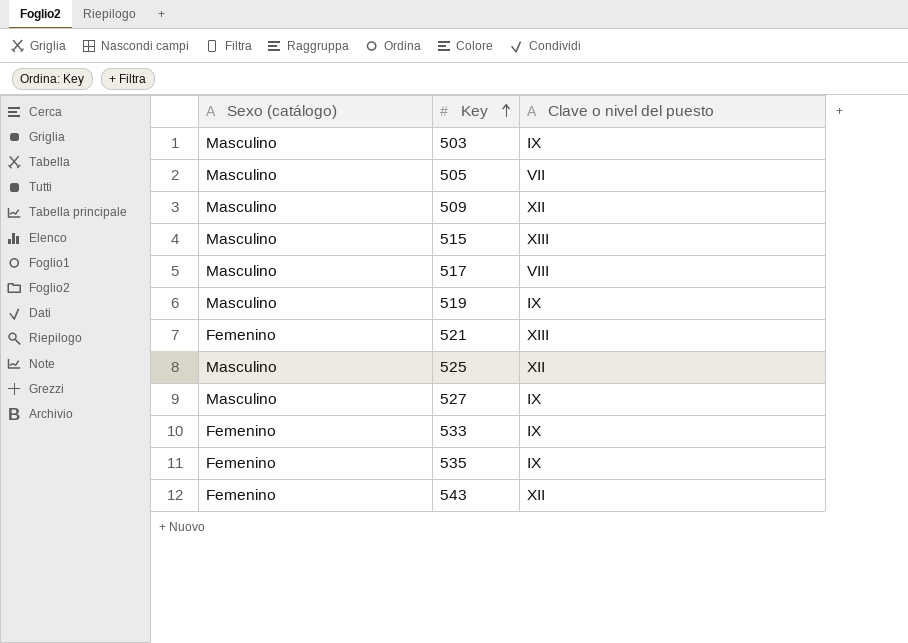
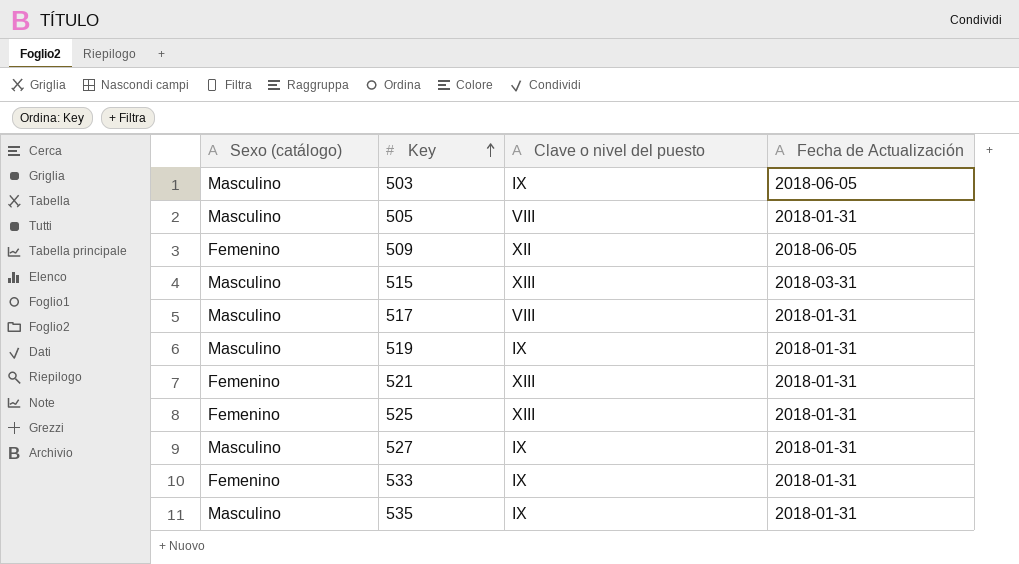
column Fecha de Actualización | position: none -> 4
row 543: Femenino | XII -> none
505 | Clave o nivel del puesto: VII -> VIII
509 | Sexo (catálogo): Masculino -> Femenino
525 | Sexo (catálogo): Masculino -> Femenino
525 | Clave o nivel del puesto: XII -> XIII
535 | Sexo (catálogo): Femenino -> Masculino

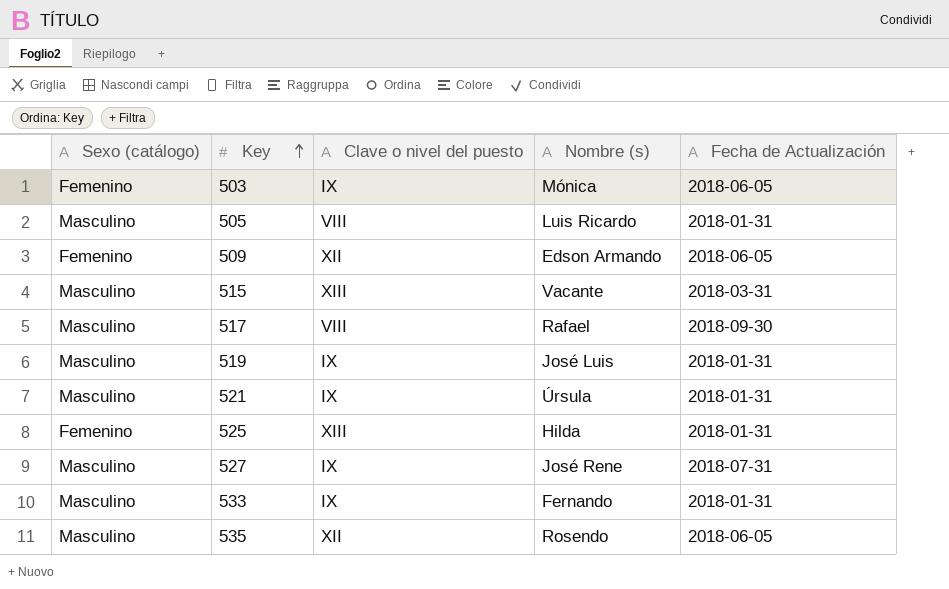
column Nombre (s) | position: none -> 4
503 | Sexo (catálogo): Masculino -> Femenino
517 | Fecha de Actualización: 2018-01-31 -> 2018-09-30
521 | Sexo (catálogo): Femenino -> Masculino
521 | Clave o nivel del puesto: XIII -> IX
527 | Fecha de Actualización: 2018-01-31 -> 2018-07-31
533 | Sexo (catálogo): Femenino -> Masculino
535 | Clave o nivel del puesto: IX -> XII
535 | Fecha de Actualización: 2018-01-31 -> 2018-06-05

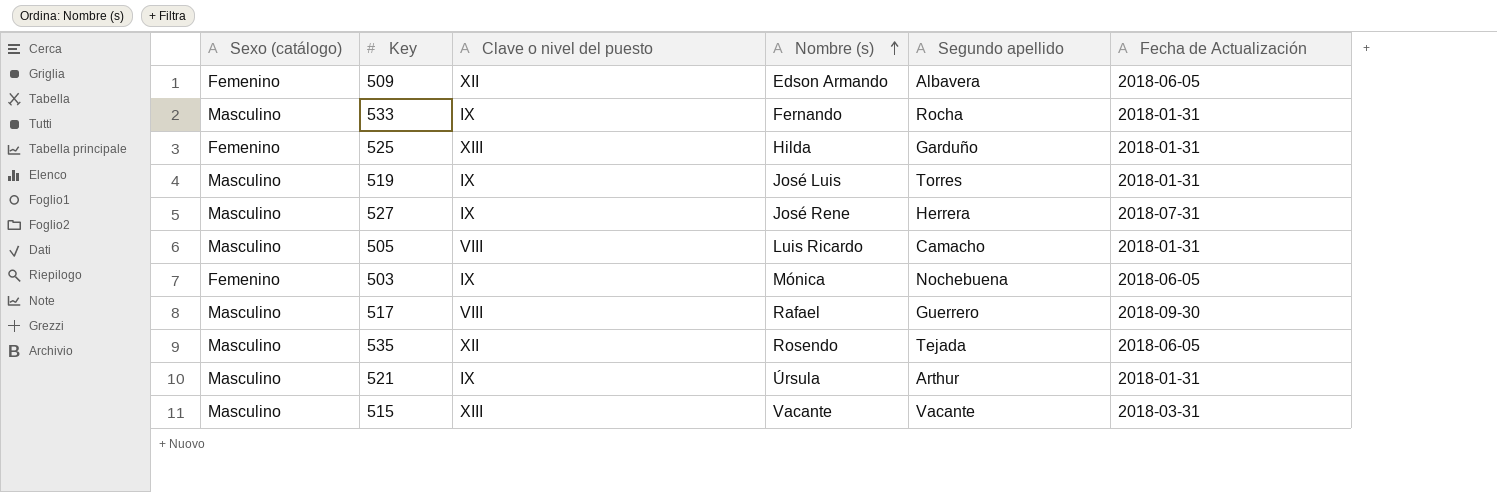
row order: Key ascending -> Nombre (s) ascending
column Segundo apellido | position: none -> 5

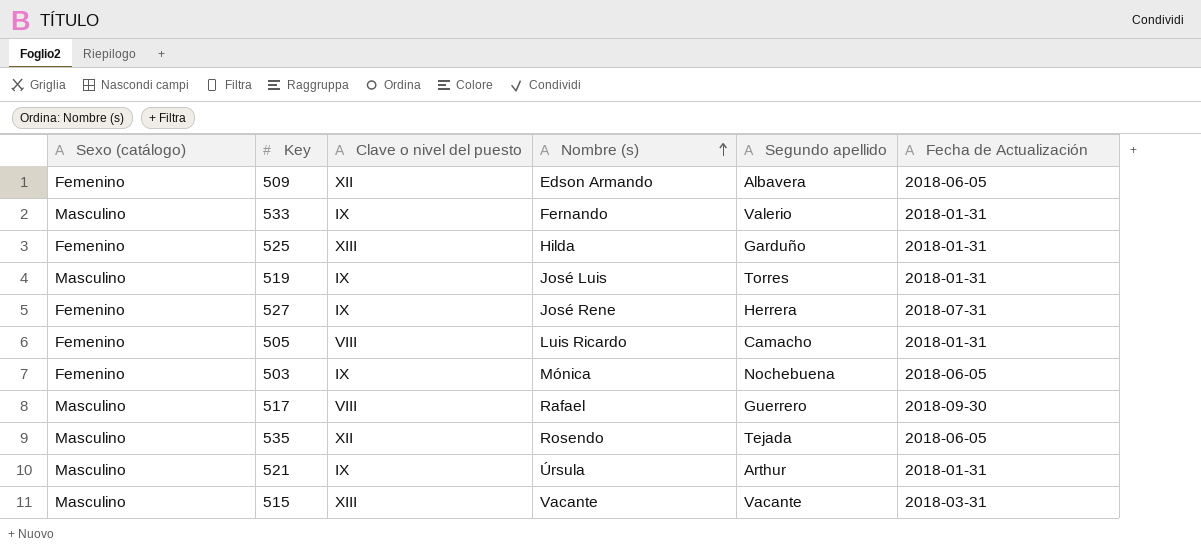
533 | Segundo apellido: Rocha -> Valerio
527 | Sexo (catálogo): Masculino -> Femenino
505 | Sexo (catálogo): Masculino -> Femenino

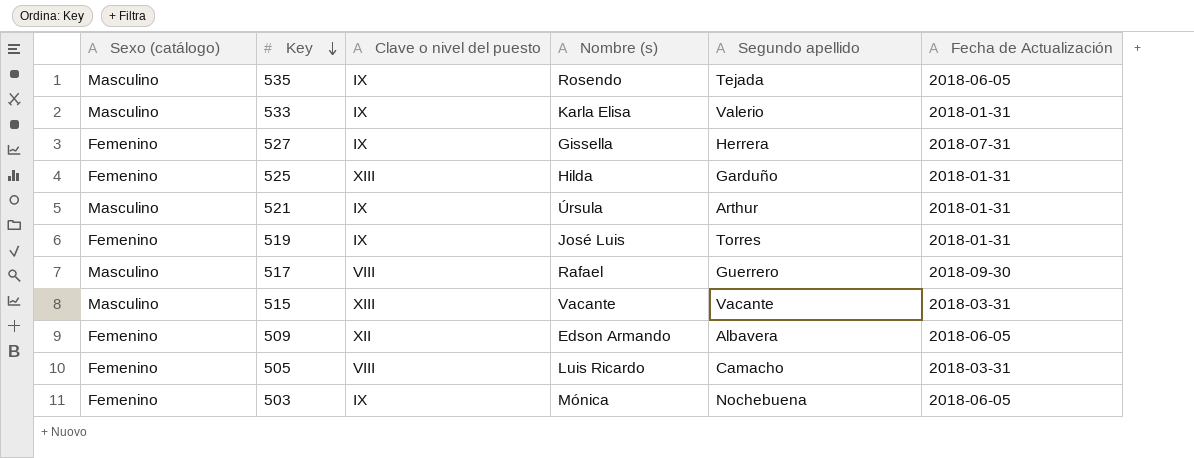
row order: Nombre (s) ascending -> Key descending
535 | Clave o nivel del puesto: XII -> IX
533 | Nombre (s): Fernando -> Karla Elisa
527 | Nombre (s): José Rene -> Gissella
519 | Sexo (catálogo): Masculino -> Femenino
505 | Fecha de Actualización: 2018-01-31 -> 2018-03-31

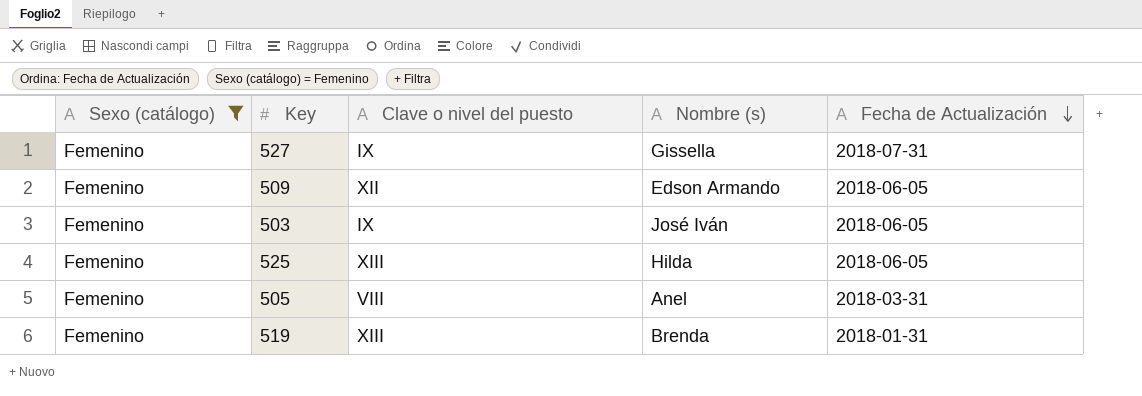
filter: none -> Sexo (catálogo) = Femenino
row order: Key descending -> Fecha de Actualización descending
column Segundo apellido | position: 5 -> none
503 | Nombre (s): Mónica -> José Iván
525 | Fecha de Actualización: 2018-01-31 -> 2018-06-05
505 | Nombre (s): Luis Ricardo -> Anel
519 | Clave o nivel del puesto: IX -> XIII
519 | Nombre (s): José Luis -> Brenda

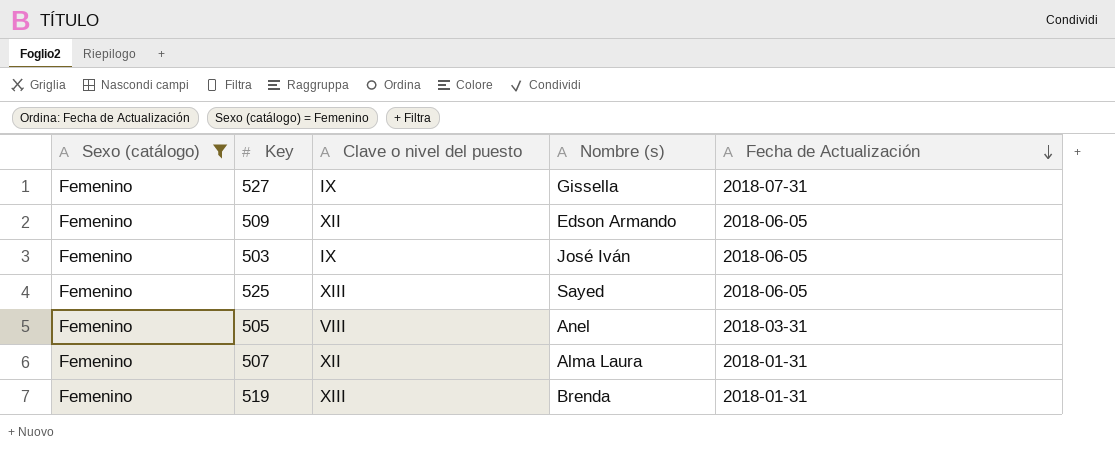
525 | Nombre (s): Hilda -> Sayed
row 507: none -> Femenino | XII | Alma Laura | 2018-01-31

